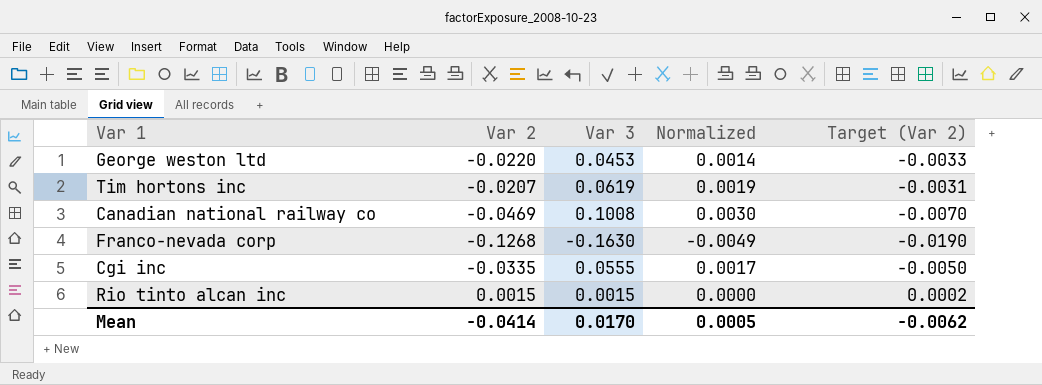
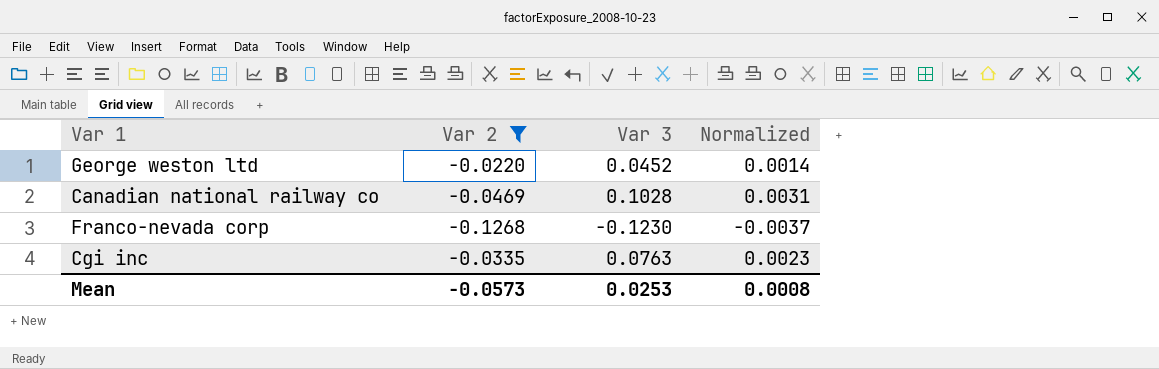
filter: none -> Var 2 <= -0.0220
column Target (Var 2) | formula: [Var 2] * 0.15 -> none
George weston ltd | Var 3: 0.0453 -> 0.0452
Canadian national railway co | Var 3: 0.1008 -> 0.1028
Canadian national railway co | Normalized: 0.0030 -> 0.0031
Franco-nevada corp | Var 3: -0.1630 -> -0.1230
Franco-nevada corp | Normalized: -0.0049 -> -0.0037
Cgi inc | Var 3: 0.0555 -> 0.0763
Cgi inc | Normalized: 0.0017 -> 0.0023
Mean | Var 2: -0.0414 -> -0.0573
Mean | Var 3: 0.0170 -> 0.0253
Mean | Normalized: 0.0005 -> 0.0008

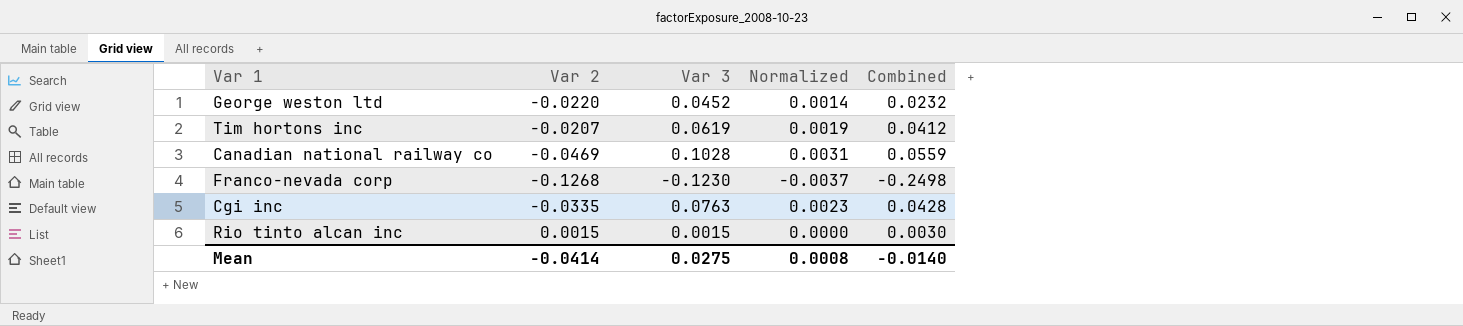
filter: Var 2 <= -0.0220 -> none
column Combined | formula: none -> [Var 2] + [Var 3]
Mean | Var 2: -0.0573 -> -0.0414
Mean | Var 3: 0.0253 -> 0.0275

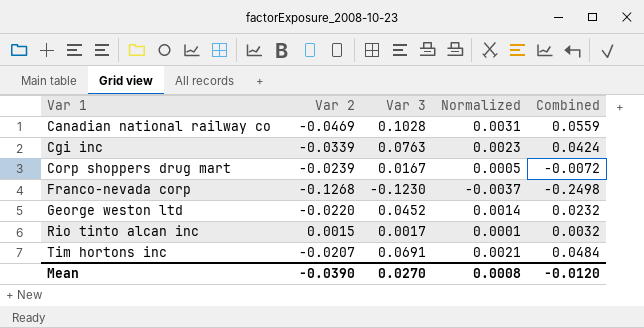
row order: none -> Var 1 ascending
Cgi inc | Var 2: -0.0335 -> -0.0339
Cgi inc | Combined: 0.0428 -> 0.0424
row Corp shoppers drug mart: none -> -0.0239 | 0.0167 | 0.0005 | -0.0072
Rio tinto alcan inc | Var 3: 0.0015 -> 0.0017
Rio tinto alcan inc | Normalized: 0.0000 -> 0.0001
Rio tinto alcan inc | Combined: 0.0030 -> 0.0032
Tim hortons inc | Var 3: 0.0619 -> 0.0691
Tim hortons inc | Normalized: 0.0019 -> 0.0021
Tim hortons inc | Combined: 0.0412 -> 0.0484
Mean | Var 2: -0.0414 -> -0.0390
Mean | Var 3: 0.0275 -> 0.0270
Mean | Combined: -0.0140 -> -0.0120

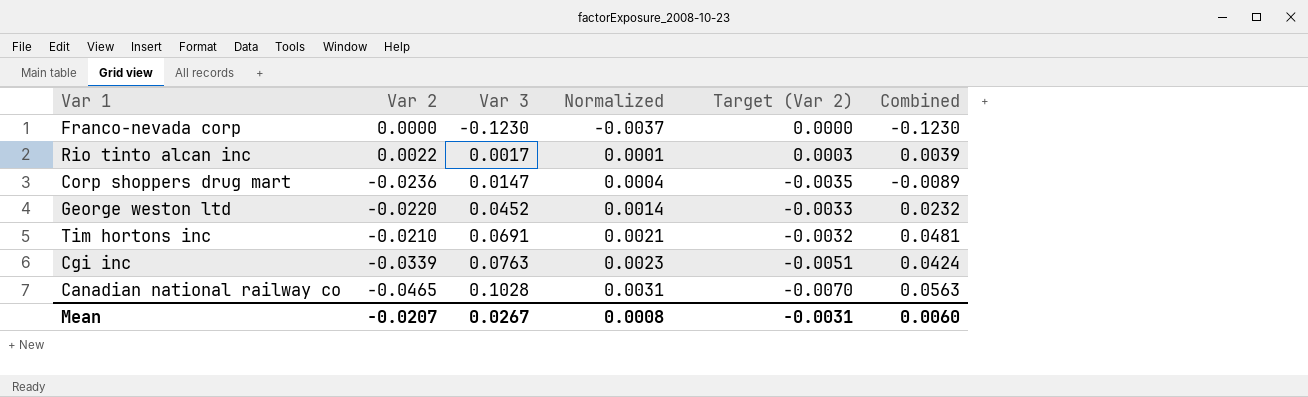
row order: Var 1 ascending -> Var 3 ascending
column Target (Var 2) | formula: none -> [Var 2] * 0.15
Franco-nevada corp | Var 2: -0.1268 -> 0.0000
Franco-nevada corp | Combined: -0.2498 -> -0.1230
Rio tinto alcan inc | Var 2: 0.0015 -> 0.0022
Rio tinto alcan inc | Combined: 0.0032 -> 0.0039
Corp shoppers drug mart | Var 2: -0.0239 -> -0.0236
Corp shoppers drug mart | Var 3: 0.0167 -> 0.0147
Corp shoppers drug mart | Normalized: 0.0005 -> 0.0004
Corp shoppers drug mart | Combined: -0.0072 -> -0.0089
Tim hortons inc | Var 2: -0.0207 -> -0.0210
Tim hortons inc | Combined: 0.0484 -> 0.0481
Canadian national railway co | Var 2: -0.0469 -> -0.0465
Canadian national railway co | Combined: 0.0559 -> 0.0563
Mean | Var 2: -0.0390 -> -0.0207
Mean | Var 3: 0.0270 -> 0.0267
Mean | Combined: -0.0120 -> 0.0060

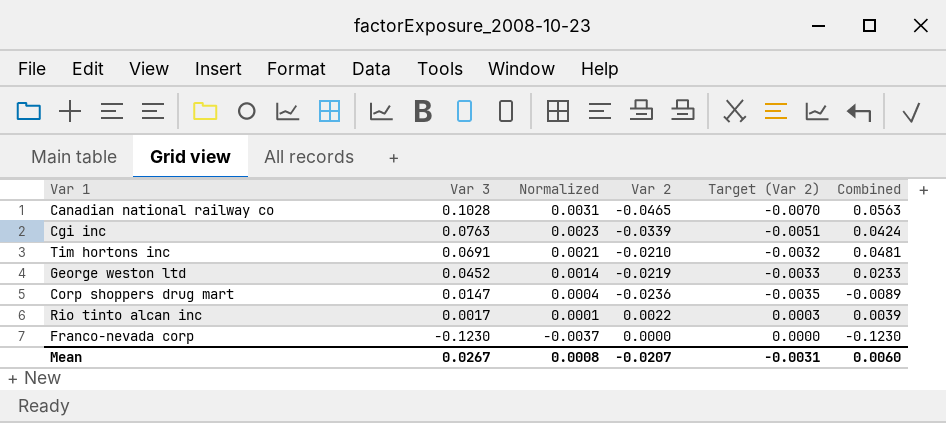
row order: Var 3 ascending -> Var 3 descending
column Var 2 | position: 2 -> 4
George weston ltd | Var 2: -0.0220 -> -0.0219
George weston ltd | Combined: 0.0232 -> 0.0233

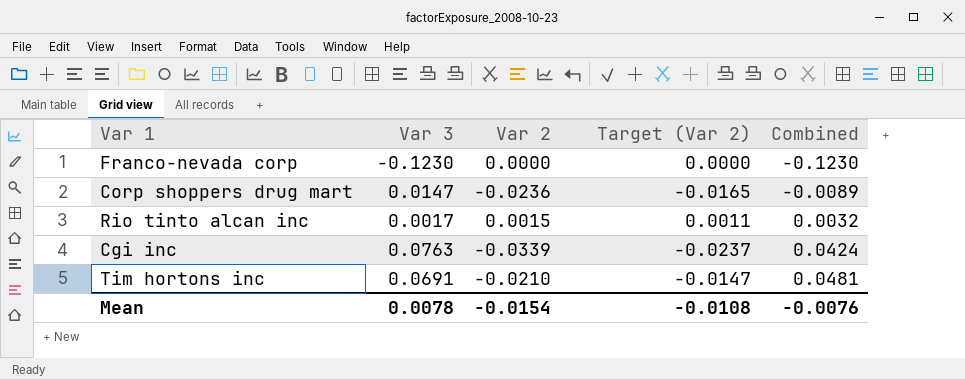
row order: Var 3 descending -> Combined ascending
column Normalized | formula: [Var 3] * 0.03 -> none
column Target (Var 2) | formula: [Var 2] * 0.15 -> [Var 2] * 0.7
row Canadian national railway co: 0.1028 | 0.0031 | -0.0465 | -0.0070 | 0.0563 -> none
row George weston ltd: 0.0452 | 0.0014 | -0.0219 | -0.0033 | 0.0233 -> none
Rio tinto alcan inc | Var 2: 0.0022 -> 0.0015
Rio tinto alcan inc | Combined: 0.0039 -> 0.0032
Mean | Var 3: 0.0267 -> 0.0078
Mean | Var 2: -0.0207 -> -0.0154
Mean | Target (Var 2): -0.0031 -> -0.0108
Mean | Combined: 0.0060 -> -0.0076

